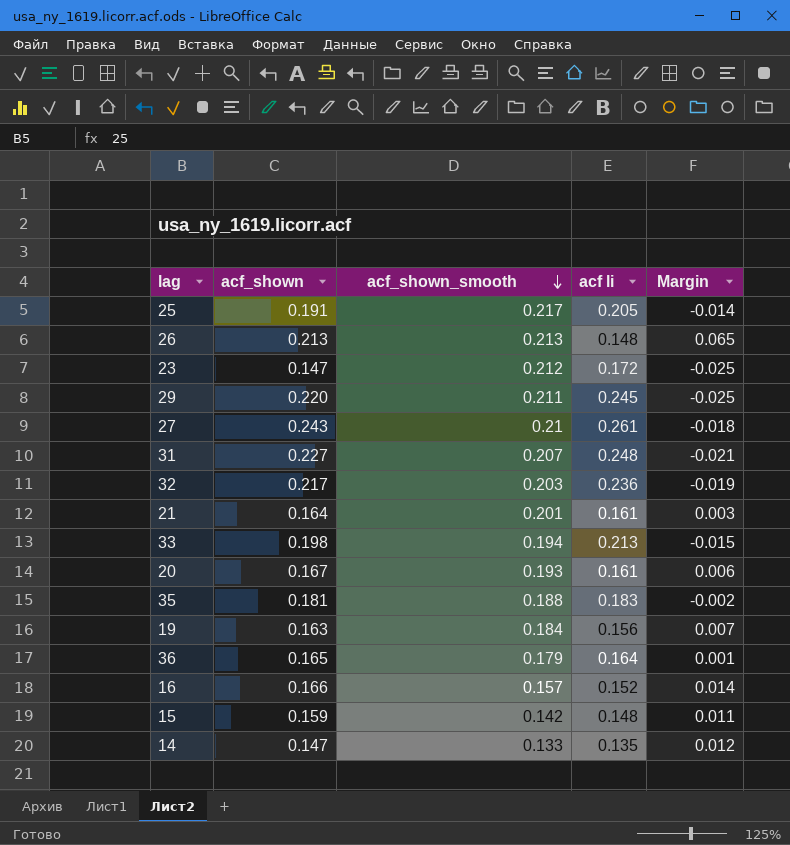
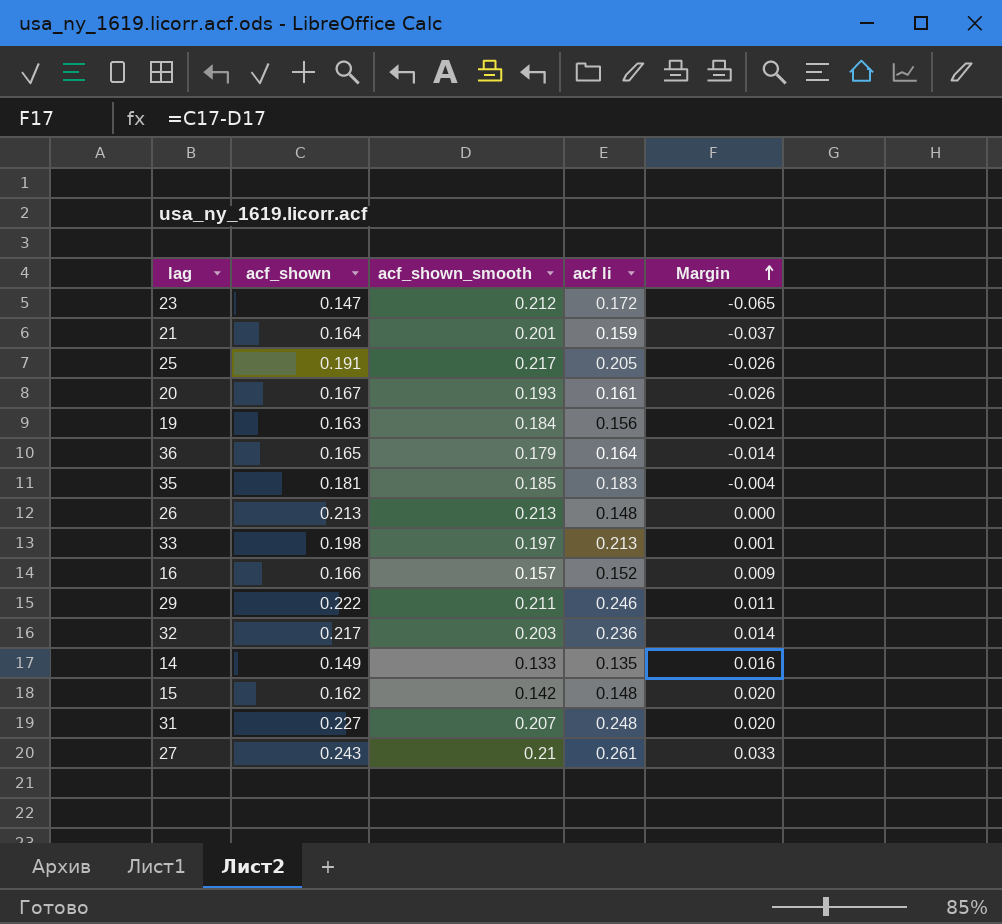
row order: acf_shown_smooth descending -> Margin ascending
column Margin | formula: [acf_shown] - [acf li] -> [acf_shown] - [acf_shown_smooth]
21 | acf li: 0.161 -> 0.159
35 | acf_shown_smooth: 0.188 -> 0.185
33 | acf_shown_smooth: 0.194 -> 0.197
29 | acf_shown: 0.220 -> 0.222
29 | acf li: 0.245 -> 0.246
14 | acf_shown: 0.147 -> 0.149
15 | acf_shown: 0.159 -> 0.162

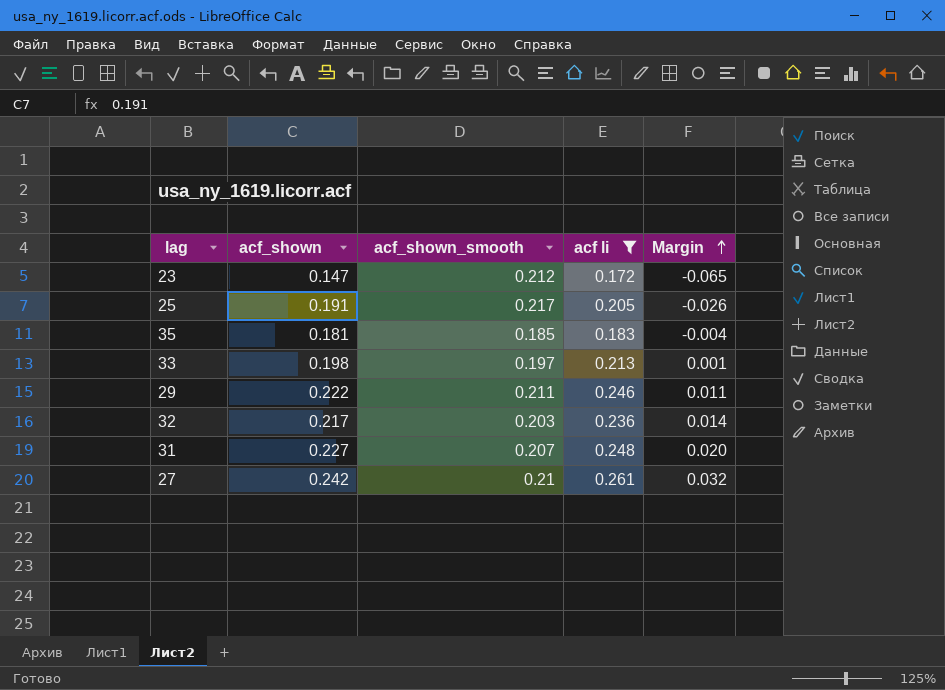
filter: none -> acf li >= 0.172
27 | acf_shown: 0.243 -> 0.242
27 | Margin: 0.033 -> 0.032

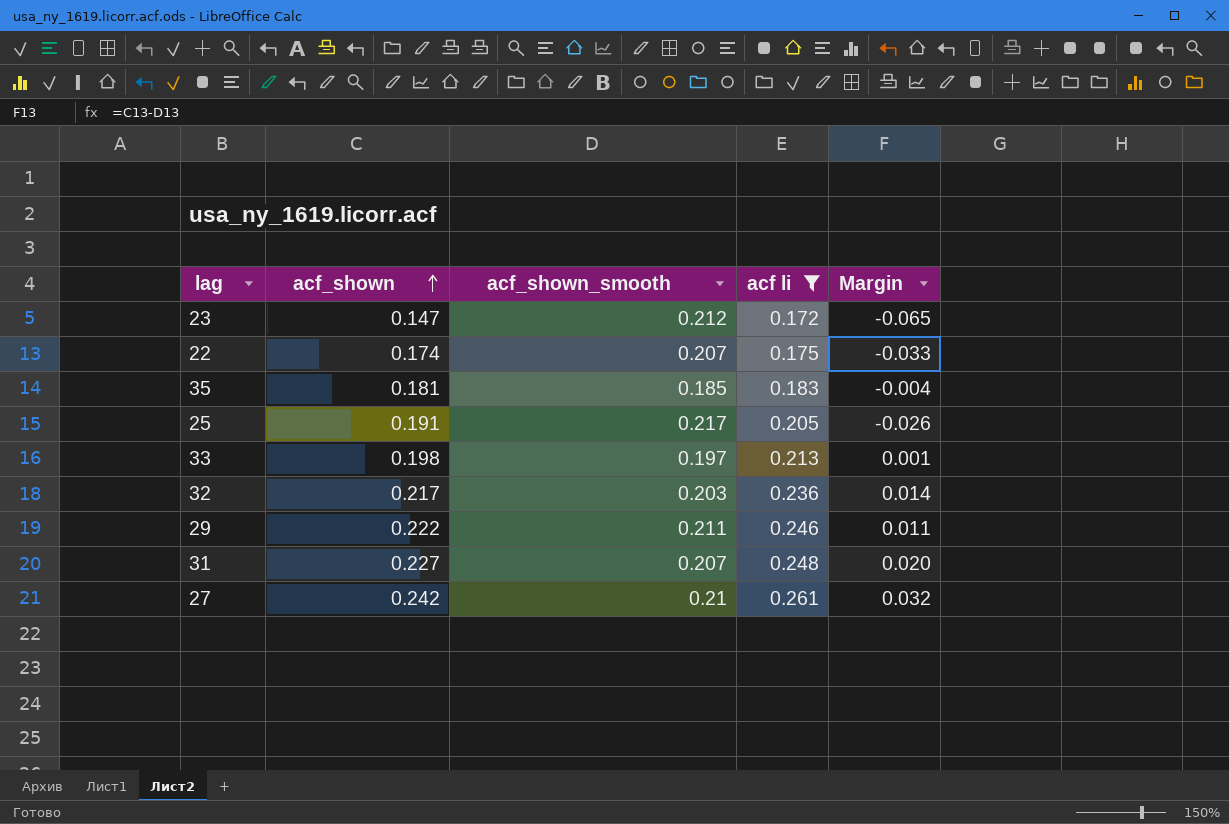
row order: Margin ascending -> acf_shown ascending
row 22: none -> 0.174 | 0.207 | 0.175 | -0.033

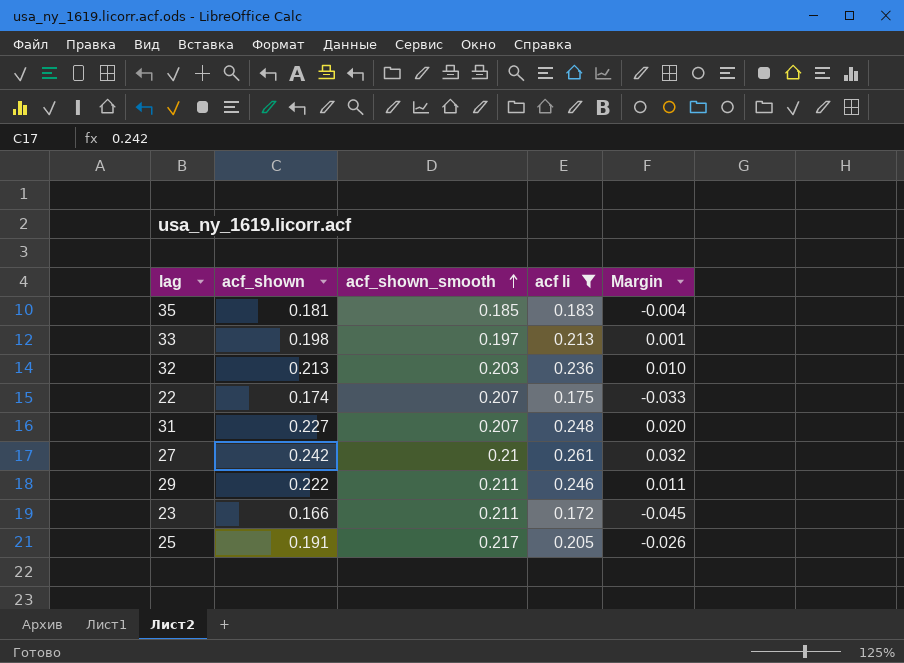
row order: acf_shown ascending -> acf_shown_smooth ascending
32 | acf_shown: 0.217 -> 0.213
32 | Margin: 0.014 -> 0.010
23 | acf_shown: 0.147 -> 0.166
23 | acf_shown_smooth: 0.212 -> 0.211
23 | Margin: -0.065 -> -0.045

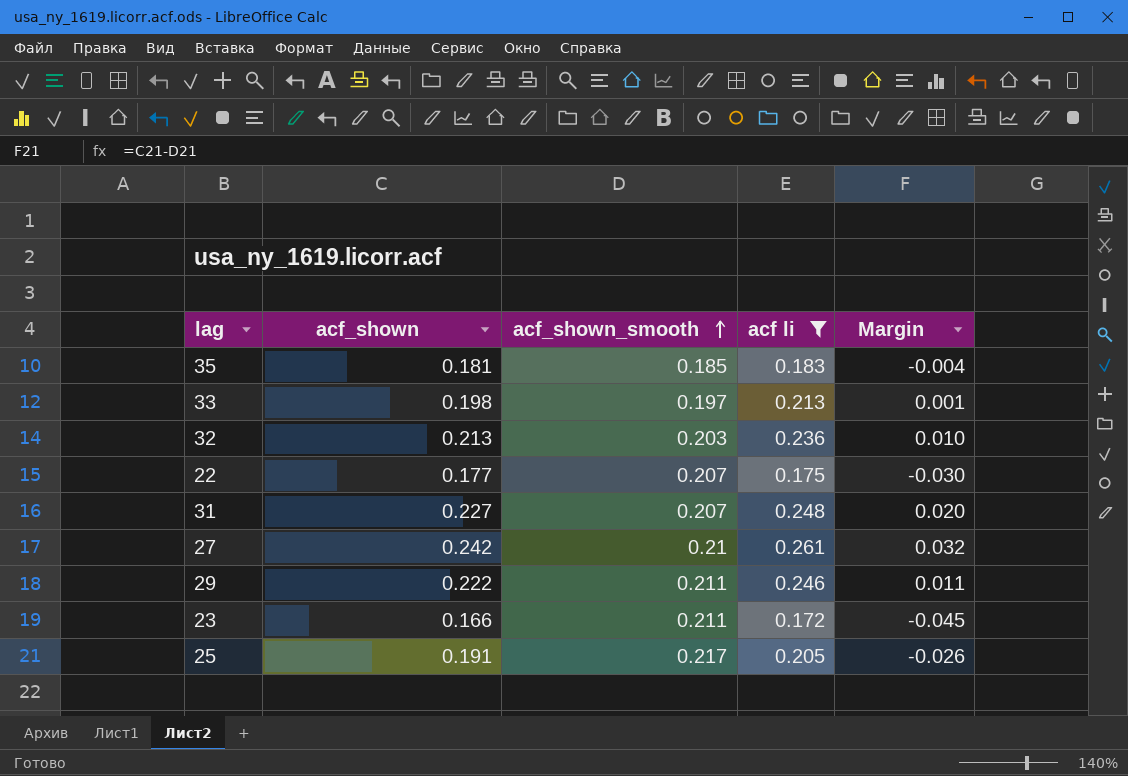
22 | acf_shown: 0.174 -> 0.177
22 | Margin: -0.033 -> -0.030

